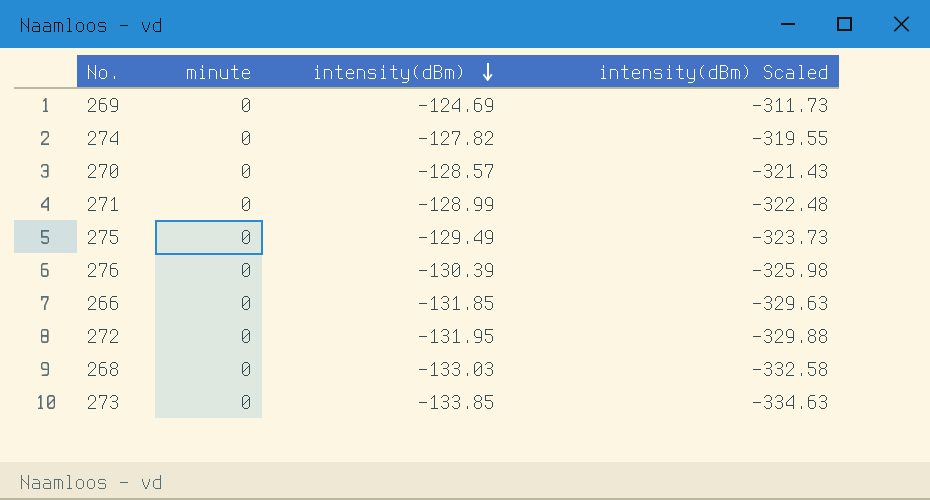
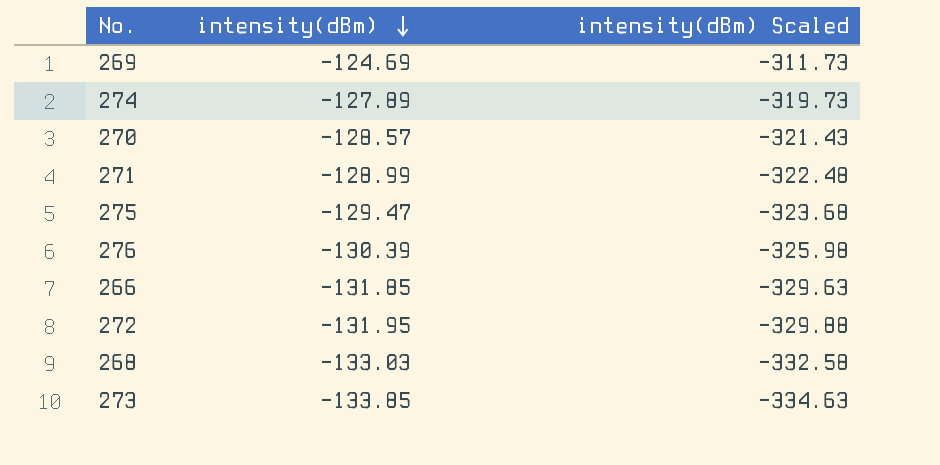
column minute | position: 2 -> none
274 | intensity(dBm): -127.82 -> -127.89
274 | intensity(dBm) Scaled: -319.55 -> -319.73
275 | intensity(dBm): -129.49 -> -129.47
275 | intensity(dBm) Scaled: -323.73 -> -323.68

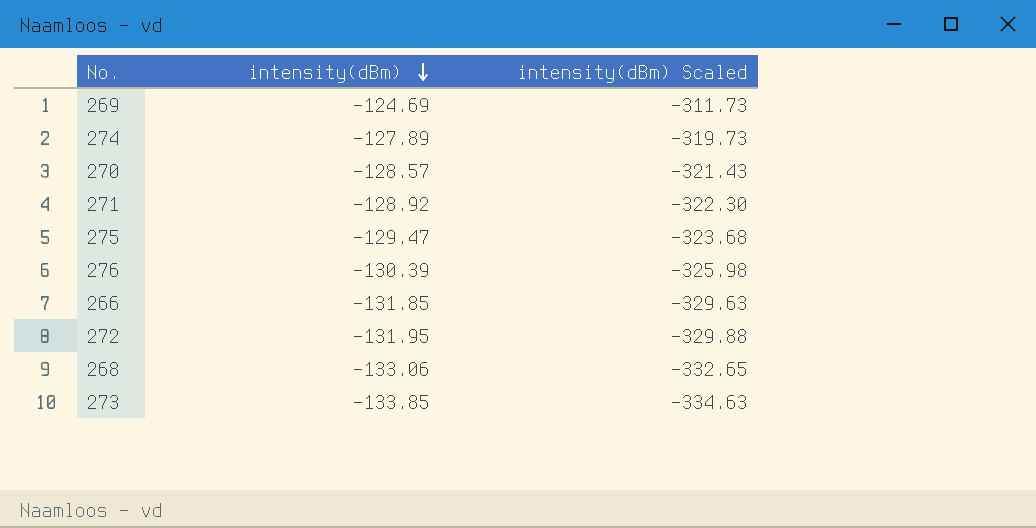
271 | intensity(dBm): -128.99 -> -128.92
271 | intensity(dBm) Scaled: -322.48 -> -322.30
268 | intensity(dBm): -133.03 -> -133.06
268 | intensity(dBm) Scaled: -332.58 -> -332.65

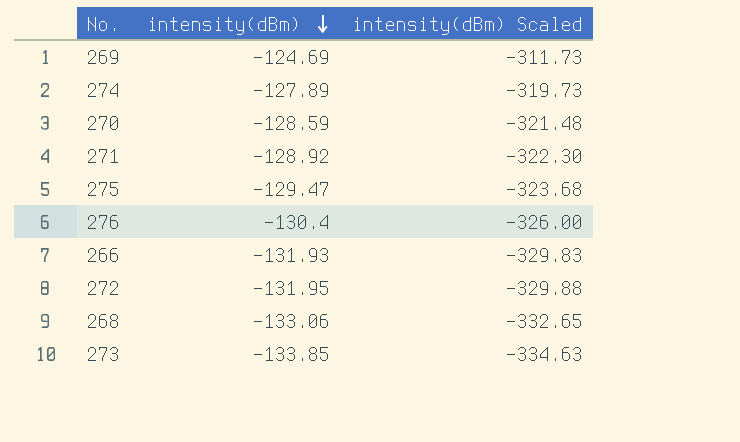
270 | intensity(dBm): -128.57 -> -128.59
270 | intensity(dBm) Scaled: -321.43 -> -321.48
276 | intensity(dBm): -130.39 -> -130.4
276 | intensity(dBm) Scaled: -325.98 -> -326.00
266 | intensity(dBm): -131.85 -> -131.93
266 | intensity(dBm) Scaled: -329.63 -> -329.83

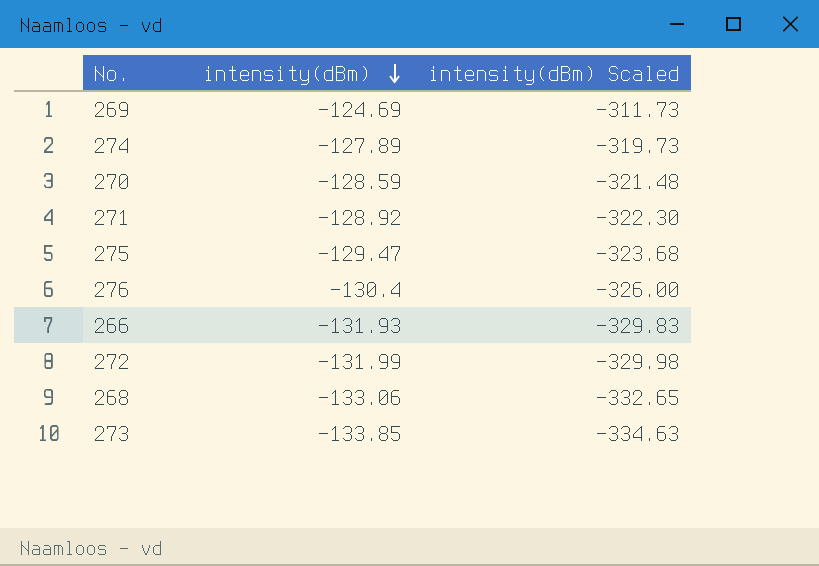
272 | intensity(dBm): -131.95 -> -131.99
272 | intensity(dBm) Scaled: -329.88 -> -329.98

